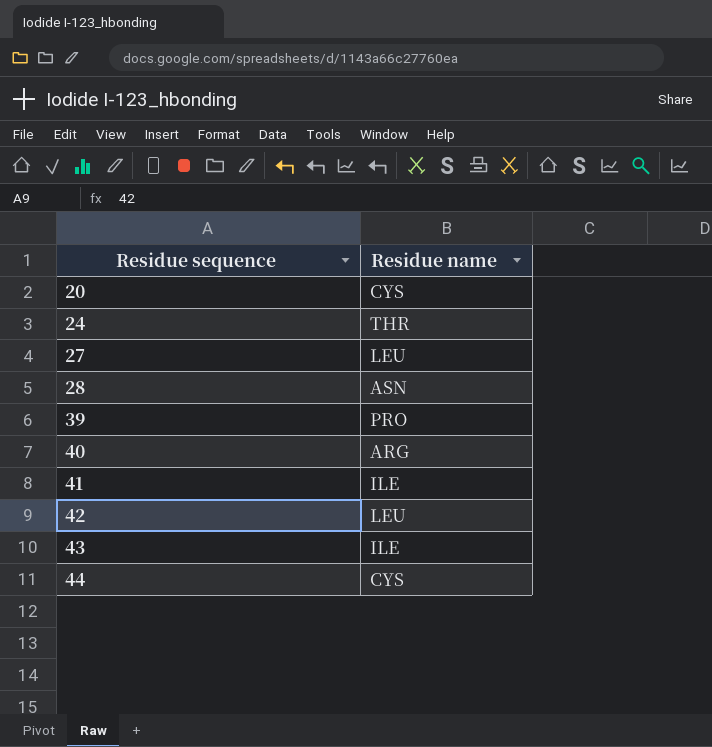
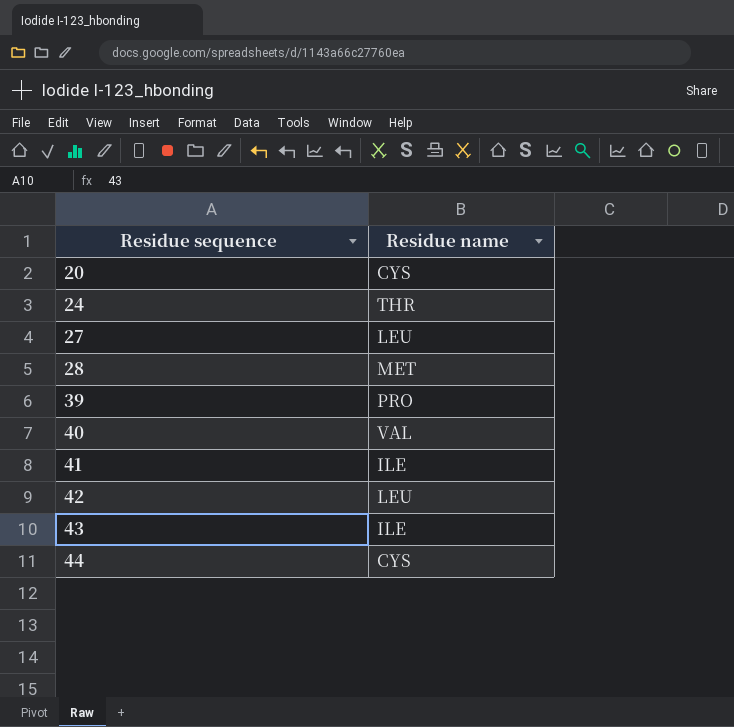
28 | Residue name: ASN -> MET
40 | Residue name: ARG -> VAL

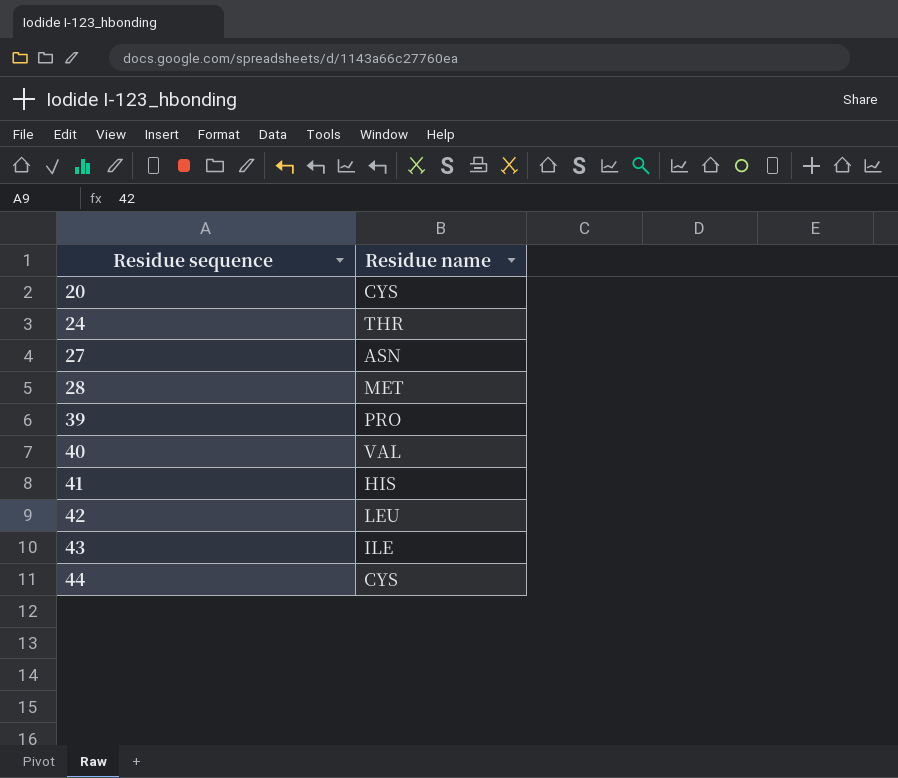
27 | Residue name: LEU -> ASN
41 | Residue name: ILE -> HIS

